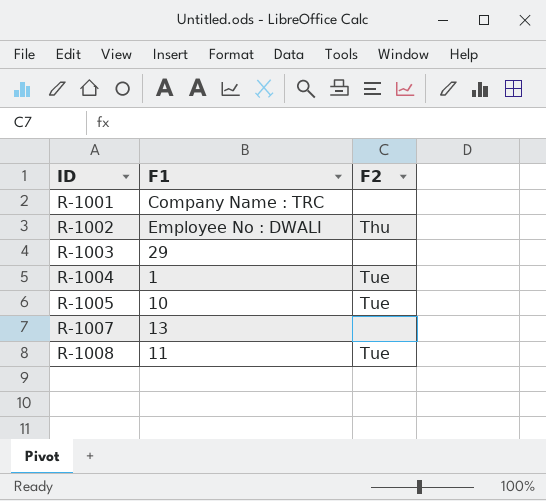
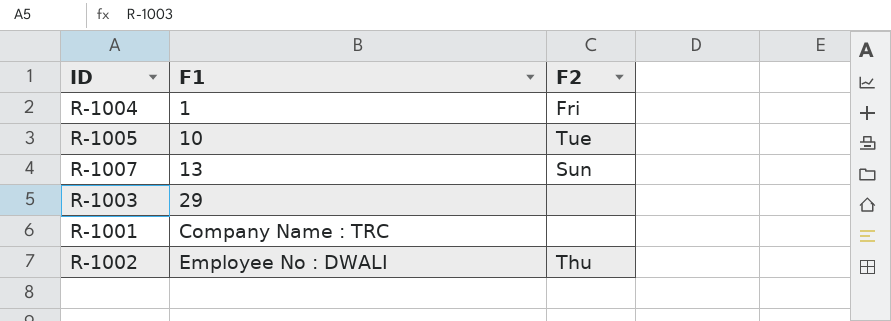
row order: ID ascending -> F1 ascending
row R-1008: 11 | Tue -> none
R-1004 | F2: Tue -> Fri
R-1007 | F2: none -> Sun

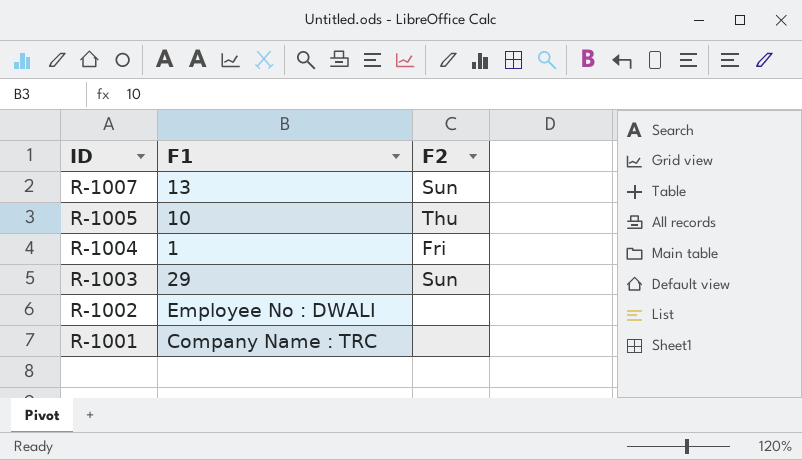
row order: F1 ascending -> ID descending
R-1005 | F2: Tue -> Thu
R-1003 | F2: none -> Sun
R-1002 | F2: Thu -> none

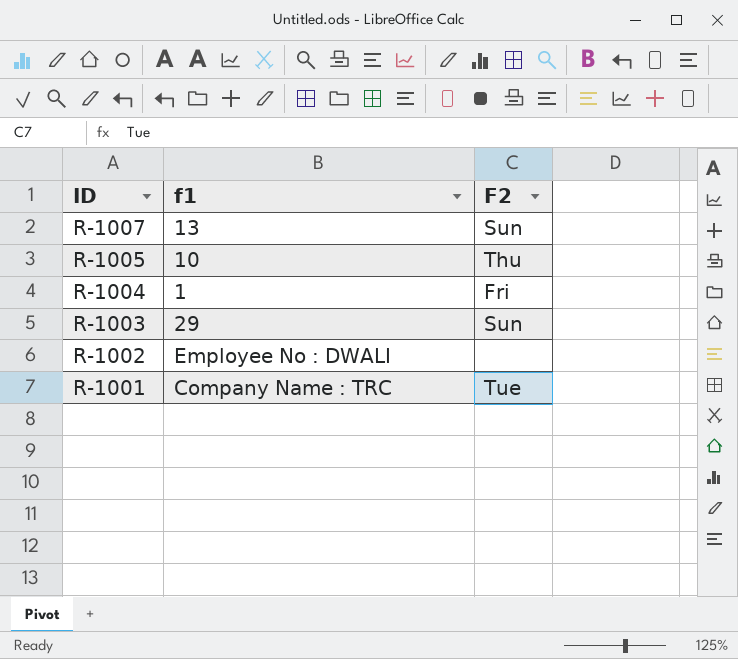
column name: F1 -> f1
R-1001 | F2: none -> Tue

